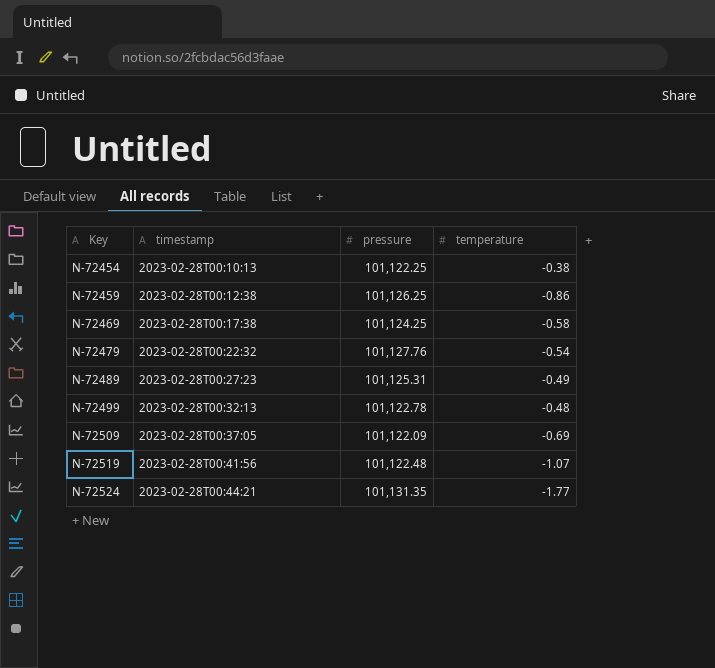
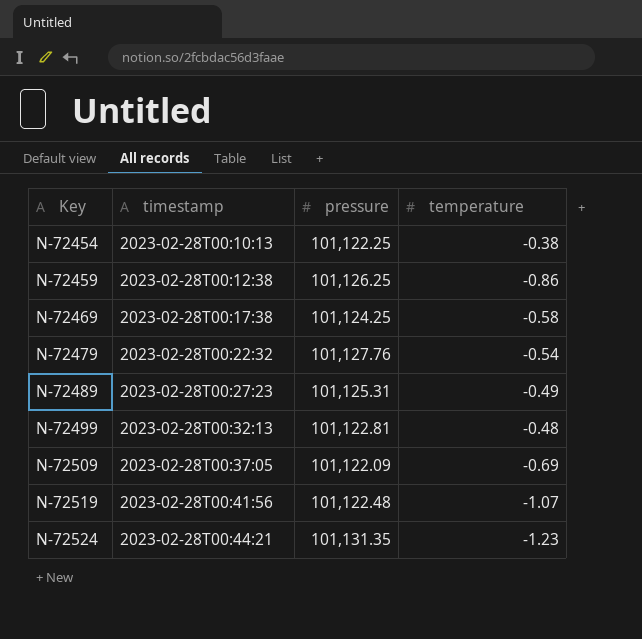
N-72499 | pressure: 101,122.78 -> 101,122.81
N-72524 | temperature: -1.77 -> -1.23

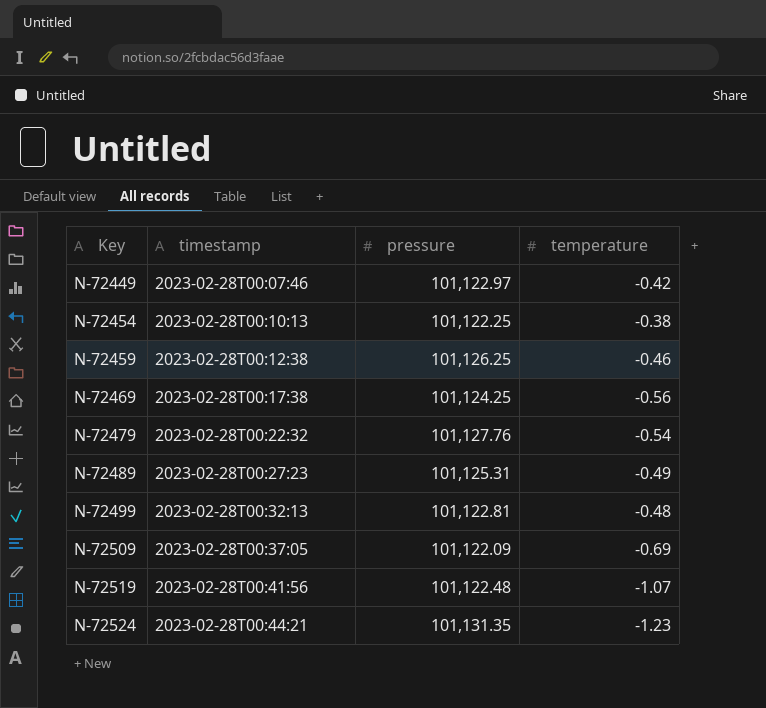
row N-72449: none -> 2023-02-28T00:07:46 | 101,122.97 | -0.42
N-72459 | temperature: -0.86 -> -0.46
N-72469 | temperature: -0.58 -> -0.56

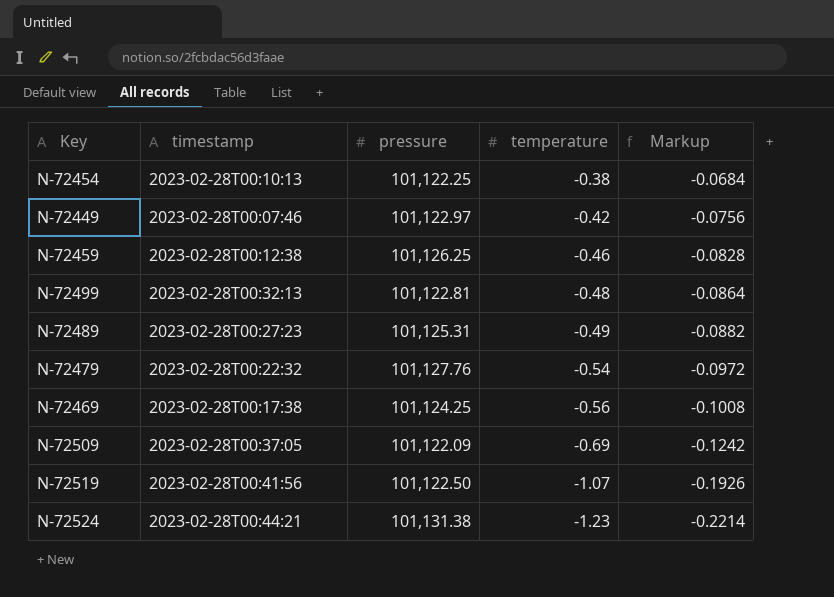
row order: Key ascending -> temperature descending
column Markup | formula: none -> [temperature] * 0.18
N-72519 | pressure: 101,122.48 -> 101,122.50
N-72524 | pressure: 101,131.35 -> 101,131.38

